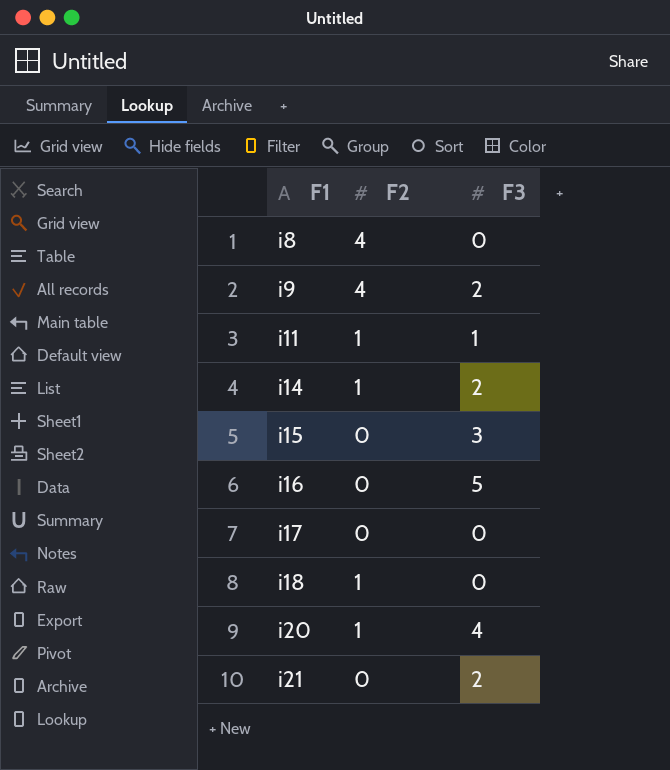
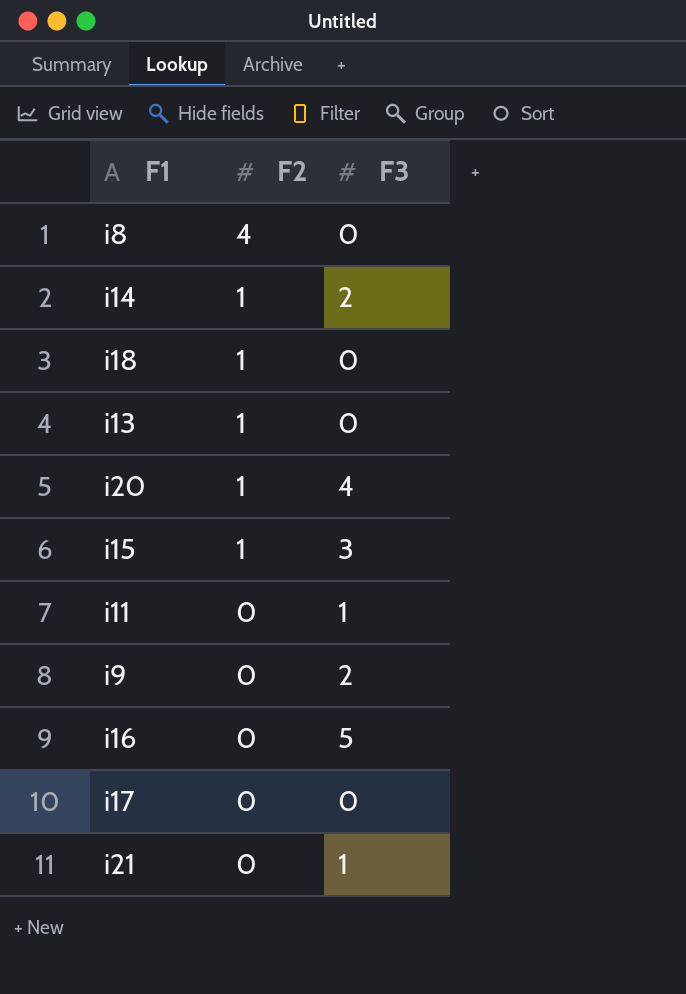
row order: F1 ascending -> F2 descending
row i13: none -> 1 | 0
i15 | F2: 0 -> 1
i11 | F2: 1 -> 0
i9 | F2: 4 -> 0
i21 | F3: 2 -> 1

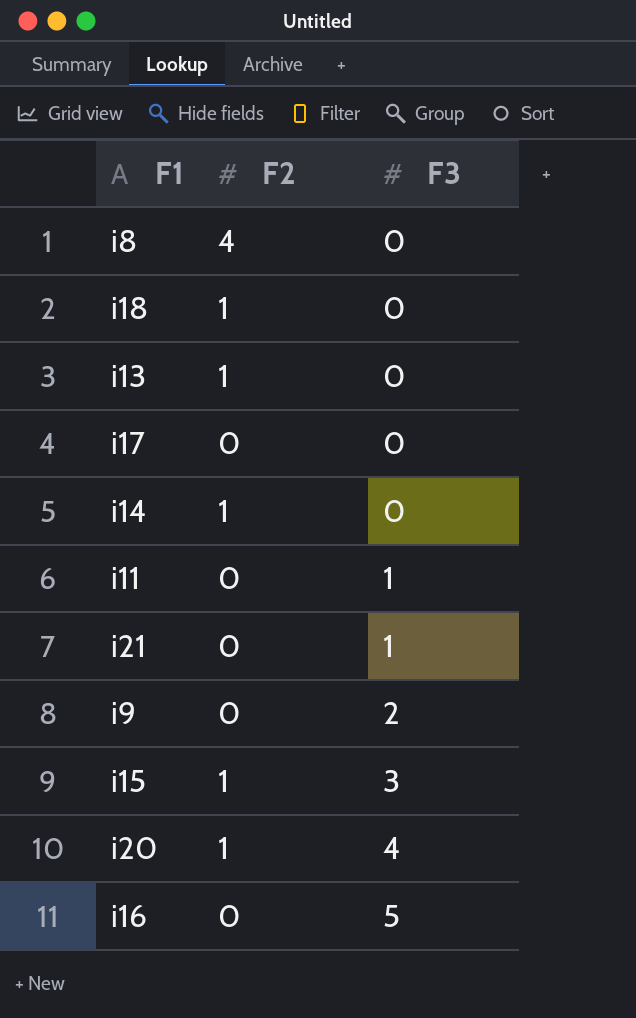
row order: F2 descending -> F3 ascending
i14 | F3: 2 -> 0

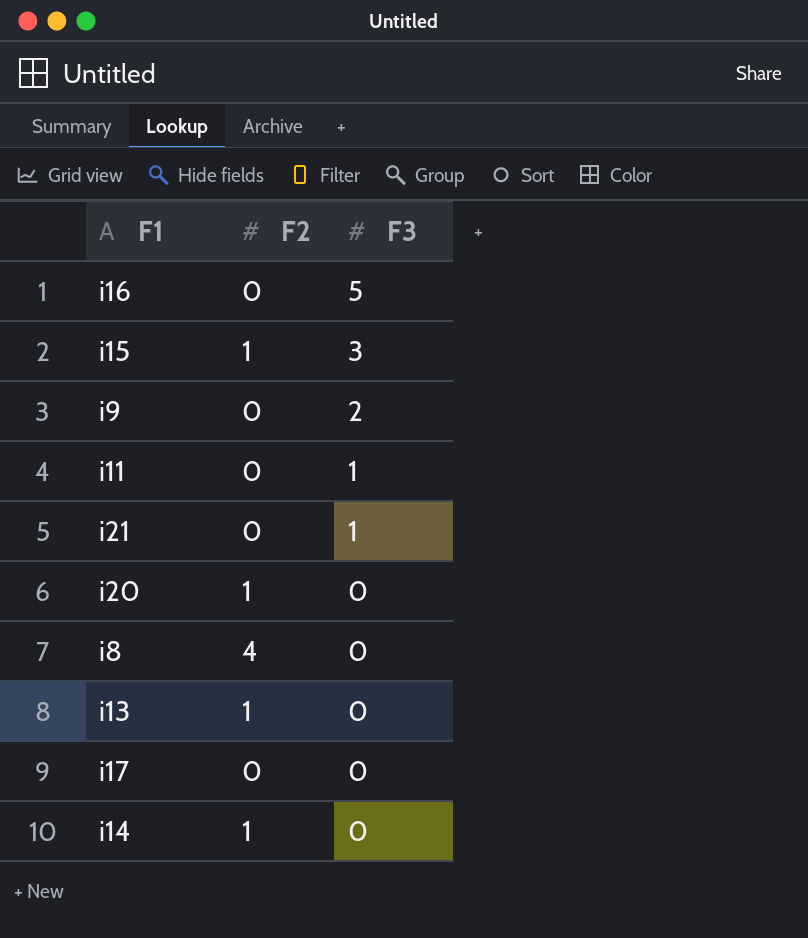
row order: F3 ascending -> F3 descending
row i18: 1 | 0 -> none
i20 | F3: 4 -> 0

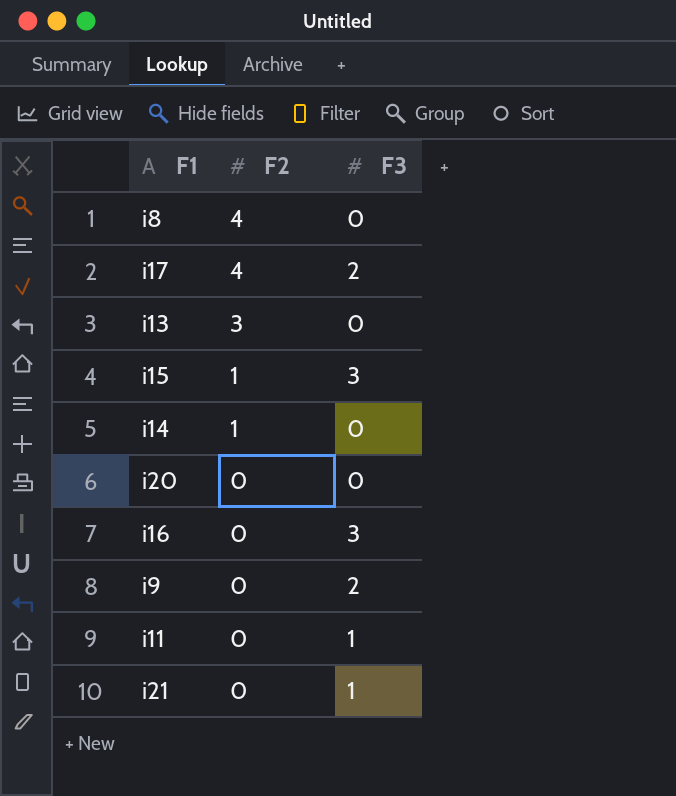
row order: F3 descending -> F2 descending
i17 | F2: 0 -> 4
i17 | F3: 0 -> 2
i13 | F2: 1 -> 3
i20 | F2: 1 -> 0
i16 | F3: 5 -> 3

